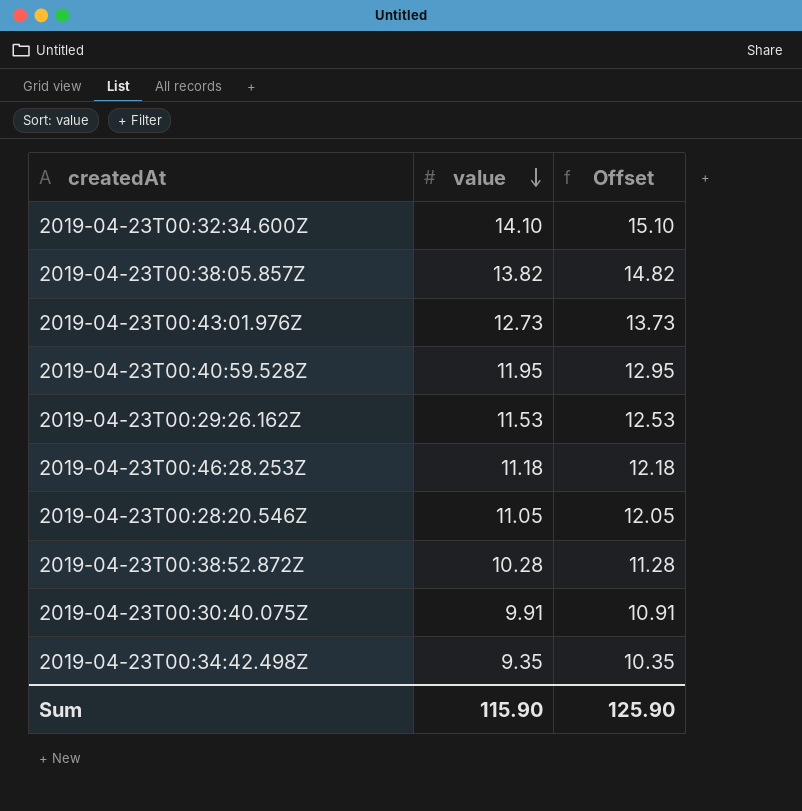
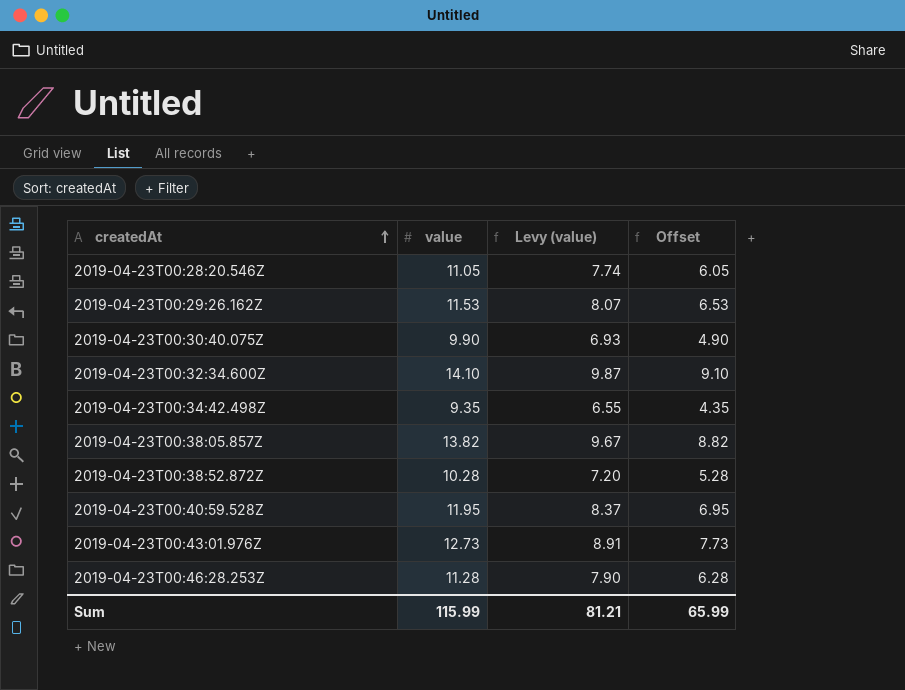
row order: value descending -> createdAt ascending
column Levy (value) | formula: none -> [value] * 0.7
column Offset | formula: [value] + 1 -> [value] - 5
2019-04-23T00:30:40.075Z | value: 9.91 -> 9.90
2019-04-23T00:46:28.253Z | value: 11.18 -> 11.28
Sum | value: 115.90 -> 115.99
Sum | Offset: 125.90 -> 65.99

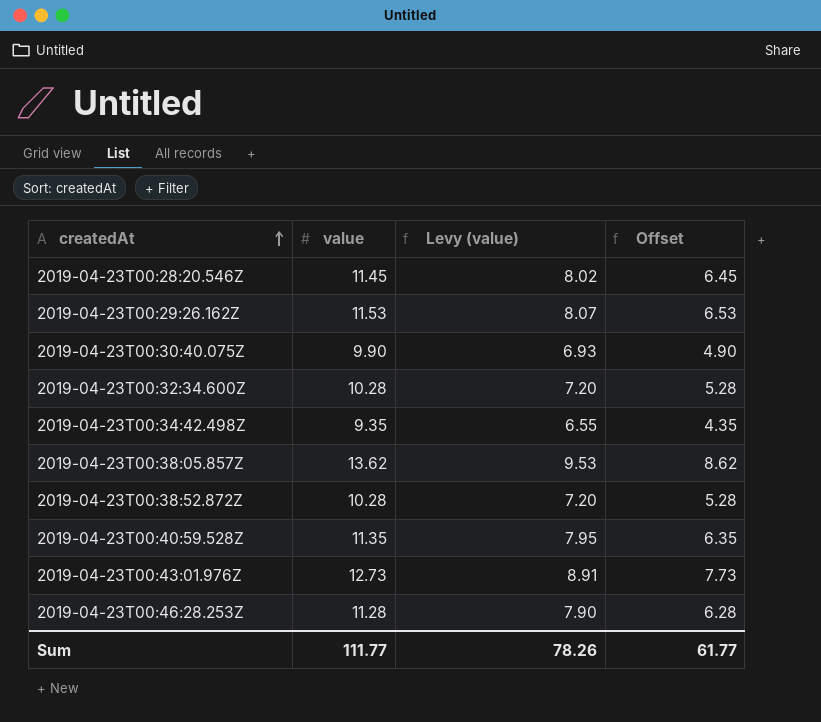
2019-04-23T00:28:20.546Z | value: 11.05 -> 11.45
2019-04-23T00:28:20.546Z | Levy (value): 7.74 -> 8.02
2019-04-23T00:28:20.546Z | Offset: 6.05 -> 6.45
2019-04-23T00:32:34.600Z | value: 14.10 -> 10.28
2019-04-23T00:32:34.600Z | Levy (value): 9.87 -> 7.20
2019-04-23T00:32:34.600Z | Offset: 9.10 -> 5.28
2019-04-23T00:38:05.857Z | value: 13.82 -> 13.62
2019-04-23T00:38:05.857Z | Levy (value): 9.67 -> 9.53
2019-04-23T00:38:05.857Z | Offset: 8.82 -> 8.62
2019-04-23T00:40:59.528Z | value: 11.95 -> 11.35
2019-04-23T00:40:59.528Z | Levy (value): 8.37 -> 7.95
2019-04-23T00:40:59.528Z | Offset: 6.95 -> 6.35
Sum | value: 115.99 -> 111.77
Sum | Levy (value): 81.21 -> 78.26
Sum | Offset: 65.99 -> 61.77

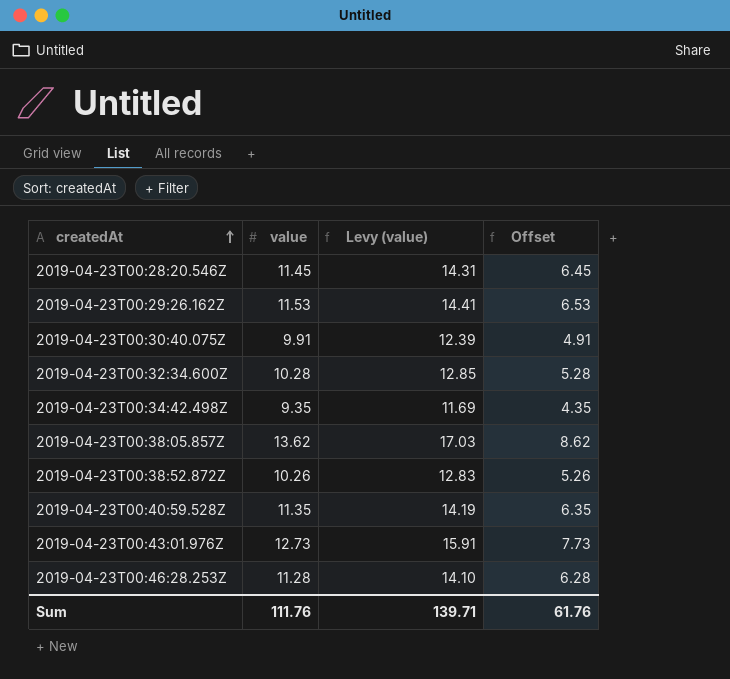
column Levy (value) | formula: [value] * 0.7 -> [value] * 1.25
2019-04-23T00:30:40.075Z | value: 9.90 -> 9.91
2019-04-23T00:30:40.075Z | Offset: 4.90 -> 4.91
2019-04-23T00:38:52.872Z | value: 10.28 -> 10.26
2019-04-23T00:38:52.872Z | Offset: 5.28 -> 5.26
Sum | value: 111.77 -> 111.76
Sum | Levy (value): 78.26 -> 139.71
Sum | Offset: 61.77 -> 61.76

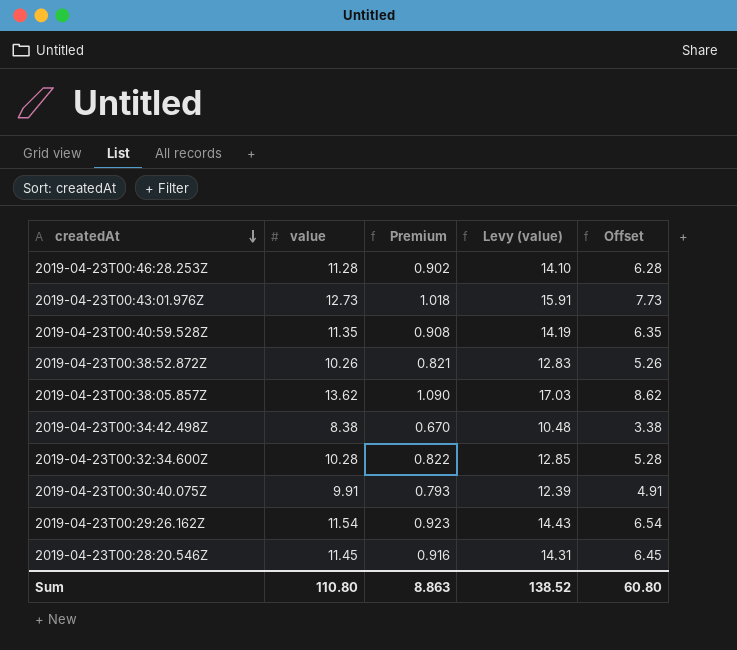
row order: createdAt ascending -> createdAt descending
column Premium | formula: none -> [value] * 0.08
2019-04-23T00:34:42.498Z | value: 9.35 -> 8.38
2019-04-23T00:34:42.498Z | Levy (value): 11.69 -> 10.48
2019-04-23T00:34:42.498Z | Offset: 4.35 -> 3.38
2019-04-23T00:29:26.162Z | value: 11.53 -> 11.54
2019-04-23T00:29:26.162Z | Levy (value): 14.41 -> 14.43
2019-04-23T00:29:26.162Z | Offset: 6.53 -> 6.54
Sum | value: 111.76 -> 110.80
Sum | Levy (value): 139.71 -> 138.52
Sum | Offset: 61.76 -> 60.80

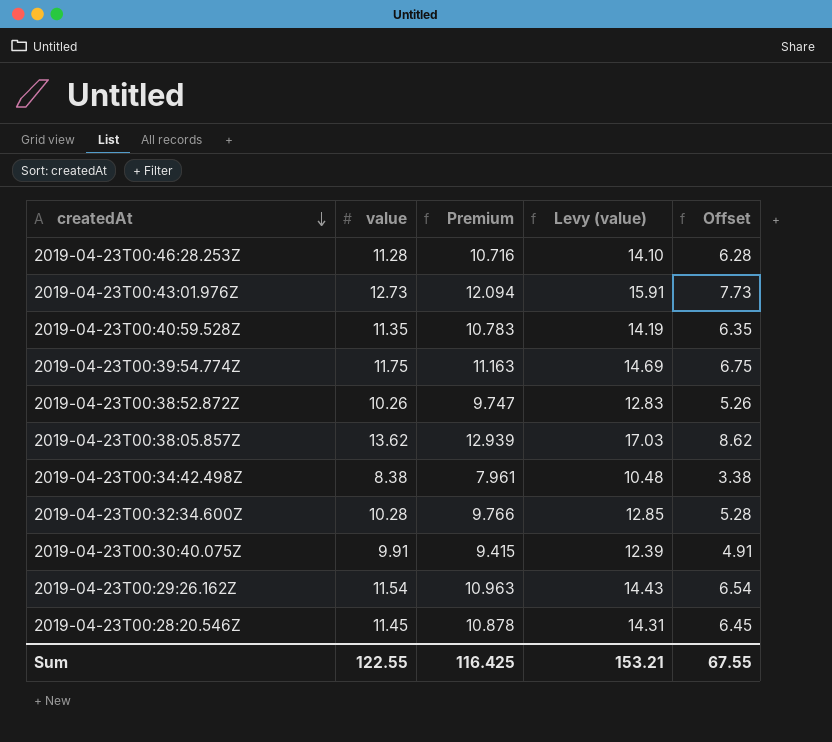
column Premium | formula: [value] * 0.08 -> [value] * 0.95
row 2019-04-23T00:39:54.774Z: none -> 11.75 | 11.163 | 14.69 | 6.75
Sum | value: 110.80 -> 122.55
Sum | Premium: 8.863 -> 116.425
Sum | Levy (value): 138.52 -> 153.21
Sum | Offset: 60.80 -> 67.55

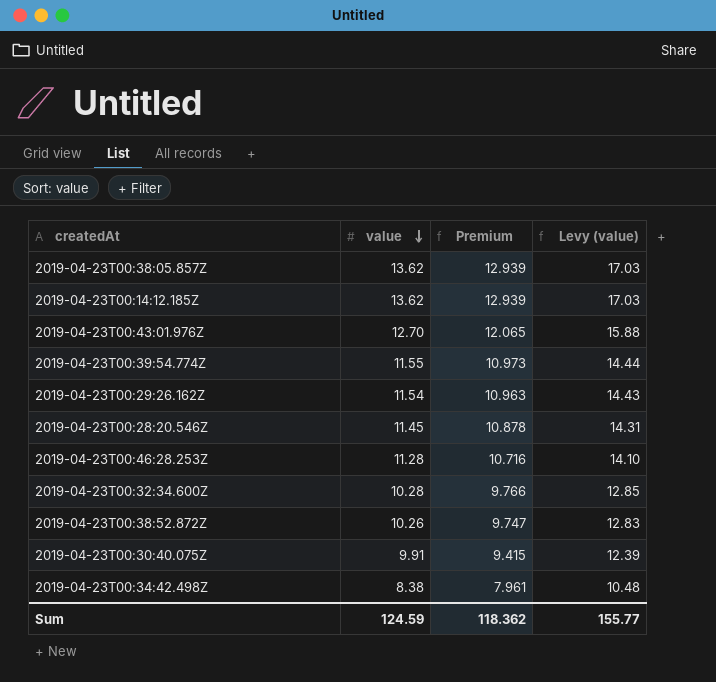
row order: createdAt descending -> value descending
column Offset | formula: [value] - 5 -> none
row 2019-04-23T00:40:59.528Z: 11.35 | 10.783 | 14.19 | 6.35 -> none
row 2019-04-23T00:14:12.185Z: none -> 13.62 | 12.939 | 17.03
2019-04-23T00:43:01.976Z | value: 12.73 -> 12.70
2019-04-23T00:43:01.976Z | Premium: 12.094 -> 12.065
2019-04-23T00:43:01.976Z | Levy (value): 15.91 -> 15.88
2019-04-23T00:39:54.774Z | value: 11.75 -> 11.55
2019-04-23T00:39:54.774Z | Premium: 11.163 -> 10.973
2019-04-23T00:39:54.774Z | Levy (value): 14.69 -> 14.44
Sum | value: 122.55 -> 124.59
Sum | Premium: 116.425 -> 118.362
Sum | Levy (value): 153.21 -> 155.77

